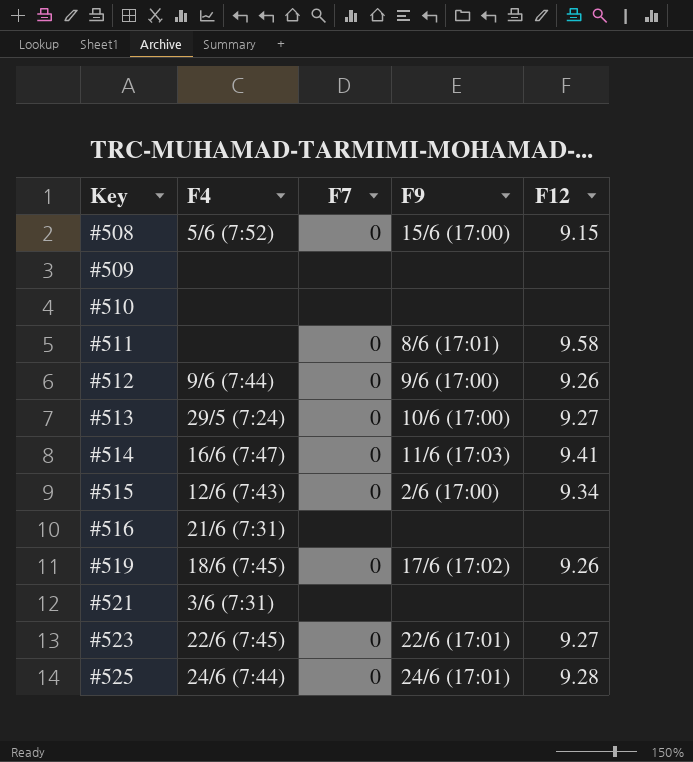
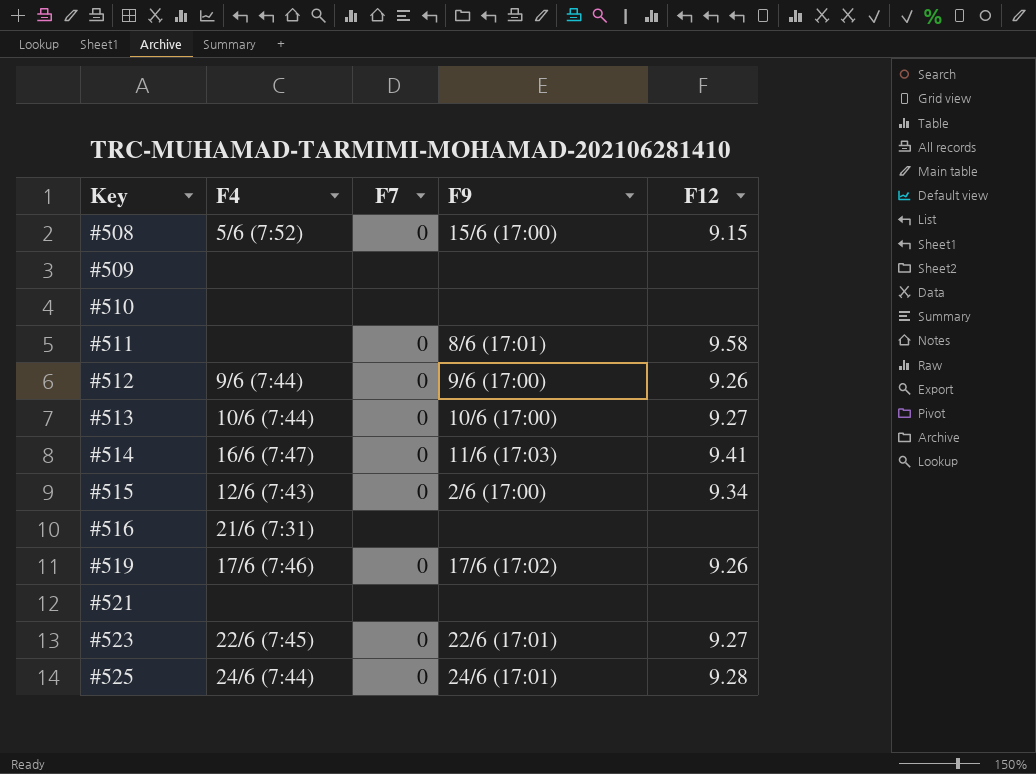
#513 | F4: 29/5 (7:24) -> 10/6 (7:44)
#519 | F4: 18/6 (7:45) -> 17/6 (7:46)
#521 | F4: 3/6 (7:31) -> none

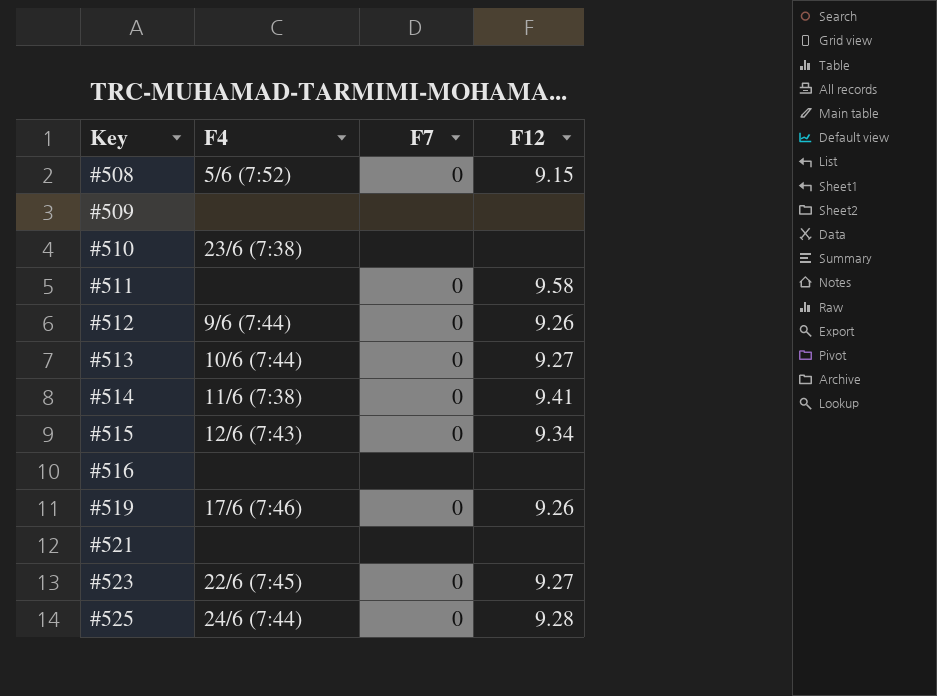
column F9 | position: 4 -> none
#510 | F4: none -> 23/6 (7:38)
#514 | F4: 16/6 (7:47) -> 11/6 (7:38)
#516 | F4: 21/6 (7:31) -> none

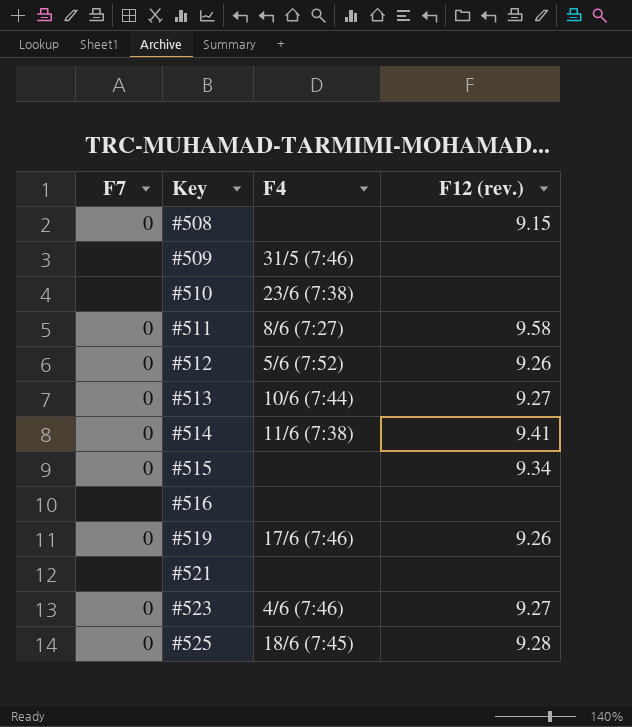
column F7 | position: 3 -> 1
column name: F12 -> F12 (rev.)
#508 | F4: 5/6 (7:52) -> none
#509 | F4: none -> 31/5 (7:46)
#511 | F4: none -> 8/6 (7:27)
#512 | F4: 9/6 (7:44) -> 5/6 (7:52)
#515 | F4: 12/6 (7:43) -> none
#523 | F4: 22/6 (7:45) -> 4/6 (7:46)
#525 | F4: 24/6 (7:44) -> 18/6 (7:45)

